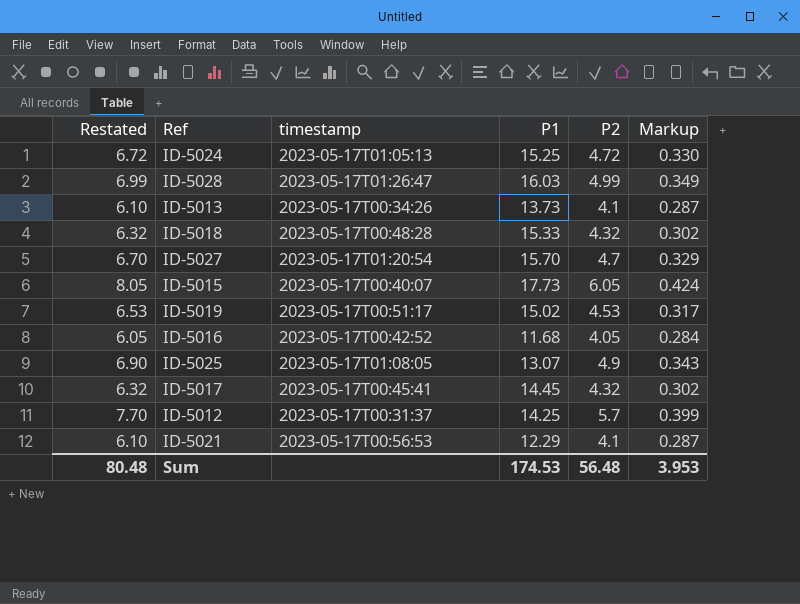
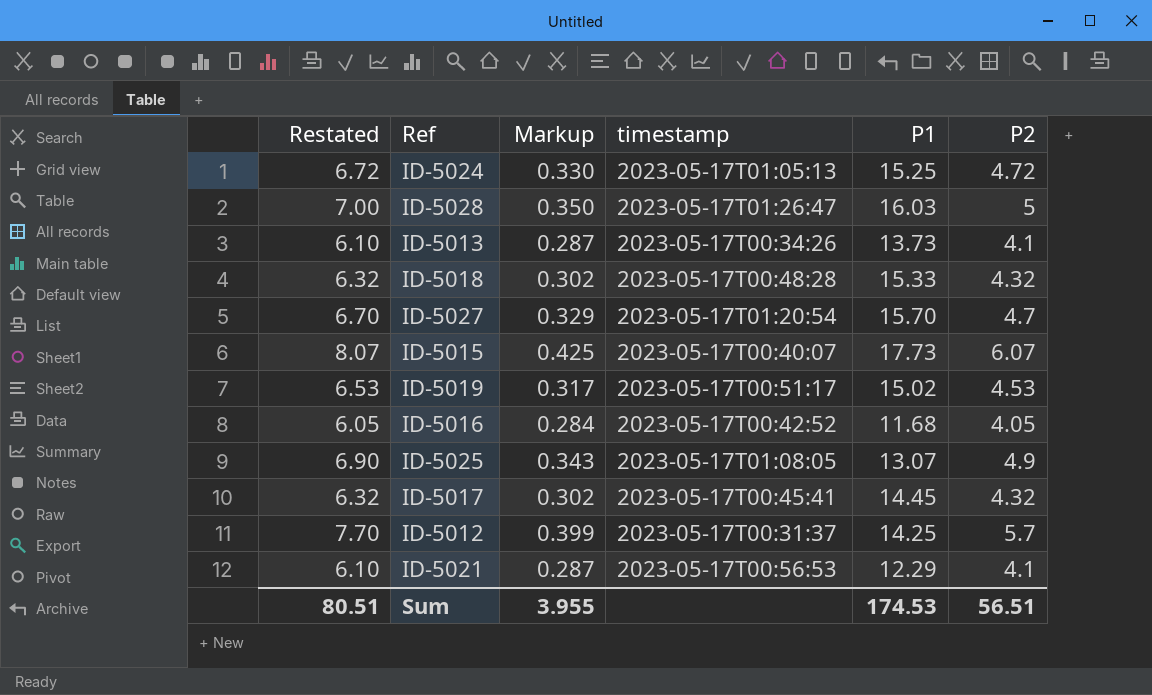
column Markup | position: 6 -> 3
ID-5028 | Restated: 6.99 -> 7.00
ID-5028 | Markup: 0.349 -> 0.350
ID-5028 | P2: 4.99 -> 5
ID-5015 | Restated: 8.05 -> 8.07
ID-5015 | Markup: 0.424 -> 0.425
ID-5015 | P2: 6.05 -> 6.07
Sum | Restated: 80.48 -> 80.51
Sum | Markup: 3.953 -> 3.955
Sum | P2: 56.48 -> 56.51

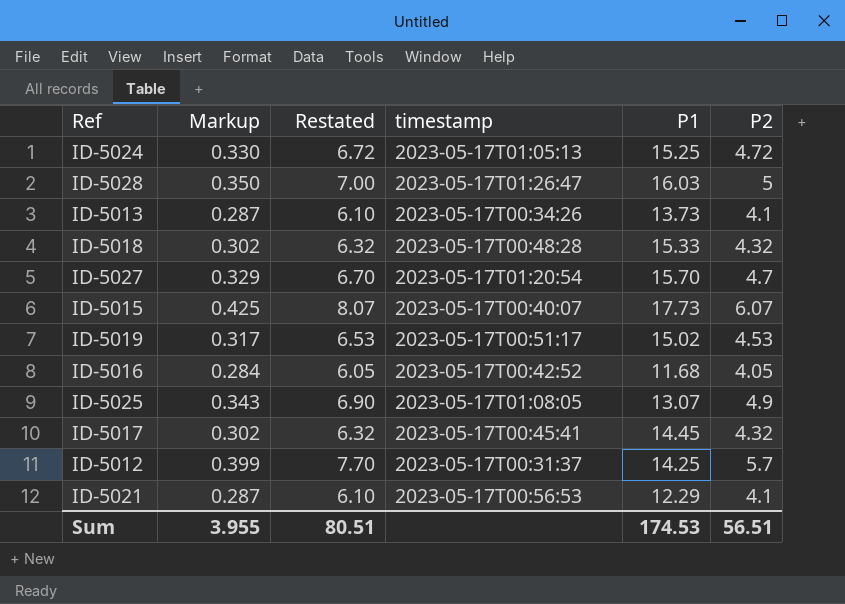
column Restated | position: 1 -> 3

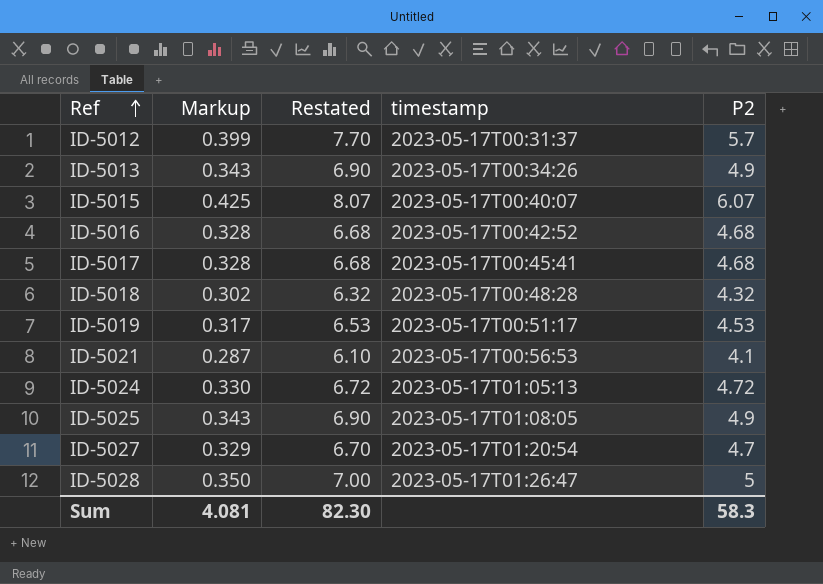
row order: none -> Ref ascending
column P1 | position: 5 -> none
ID-5013 | Markup: 0.287 -> 0.343
ID-5013 | Restated: 6.10 -> 6.90
ID-5013 | P2: 4.1 -> 4.9
ID-5016 | Markup: 0.284 -> 0.328
ID-5016 | Restated: 6.05 -> 6.68
ID-5016 | P2: 4.05 -> 4.68
ID-5017 | Markup: 0.302 -> 0.328
ID-5017 | Restated: 6.32 -> 6.68
ID-5017 | P2: 4.32 -> 4.68
Sum | Markup: 3.955 -> 4.081
Sum | Restated: 80.51 -> 82.30
Sum | P2: 56.51 -> 58.3

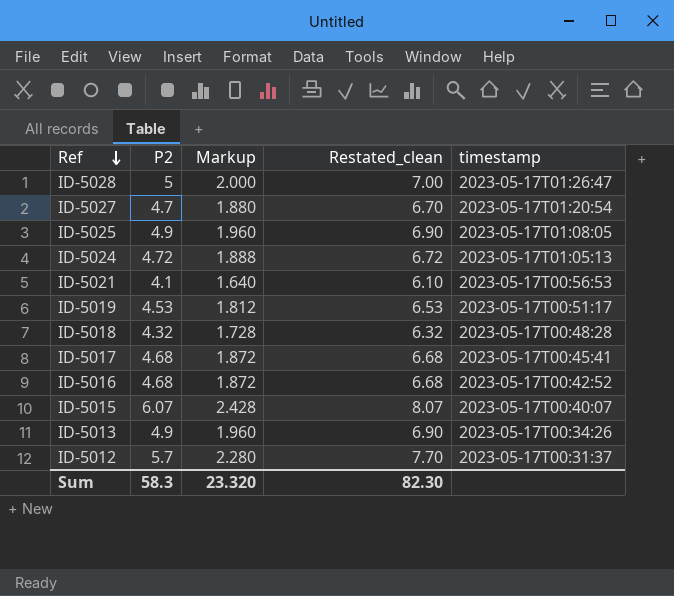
row order: Ref ascending -> Ref descending
column P2 | position: 5 -> 2
column Markup | formula: [P2] * 0.07 -> [P2] * 0.4
column name: Restated -> Restated_clean
Sum | Markup: 4.081 -> 23.320

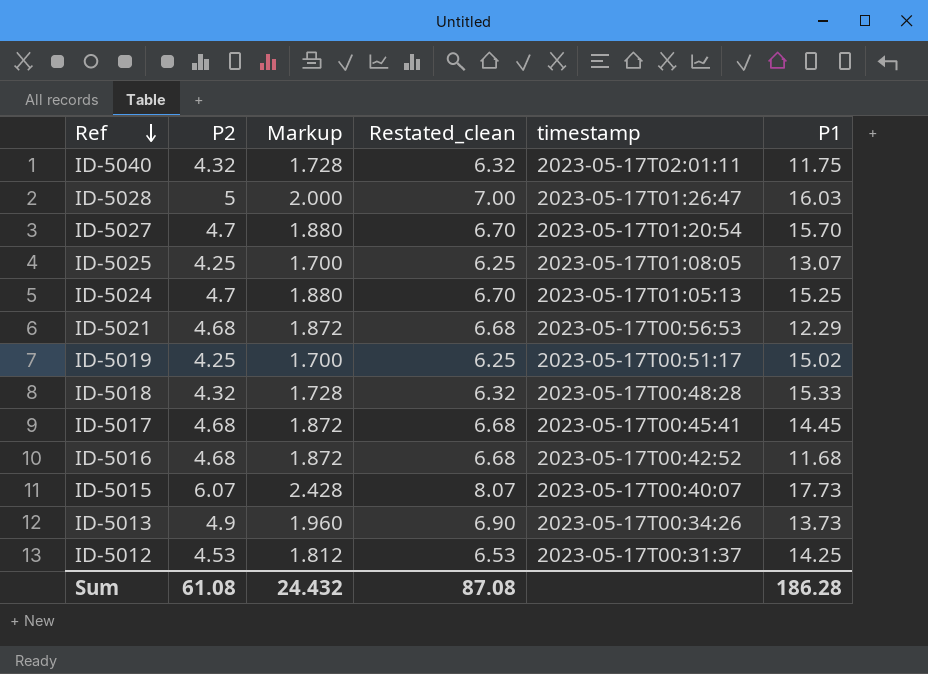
column P1 | position: none -> 6
row ID-5040: none -> 4.32 | 1.728 | 6.32 | 2023-05-17T02:01:11 | 11.75
ID-5025 | P2: 4.9 -> 4.25
ID-5025 | Markup: 1.960 -> 1.700
ID-5025 | Restated_clean: 6.90 -> 6.25
ID-5024 | P2: 4.72 -> 4.7
ID-5024 | Markup: 1.888 -> 1.880
ID-5024 | Restated_clean: 6.72 -> 6.70
ID-5021 | P2: 4.1 -> 4.68
ID-5021 | Markup: 1.640 -> 1.872
ID-5021 | Restated_clean: 6.10 -> 6.68
ID-5019 | P2: 4.53 -> 4.25
ID-5019 | Markup: 1.812 -> 1.700
ID-5019 | Restated_clean: 6.53 -> 6.25
ID-5012 | P2: 5.7 -> 4.53
ID-5012 | Markup: 2.280 -> 1.812
ID-5012 | Restated_clean: 7.70 -> 6.53
Sum | P2: 58.3 -> 61.08
Sum | Markup: 23.320 -> 24.432
Sum | Restated_clean: 82.30 -> 87.08

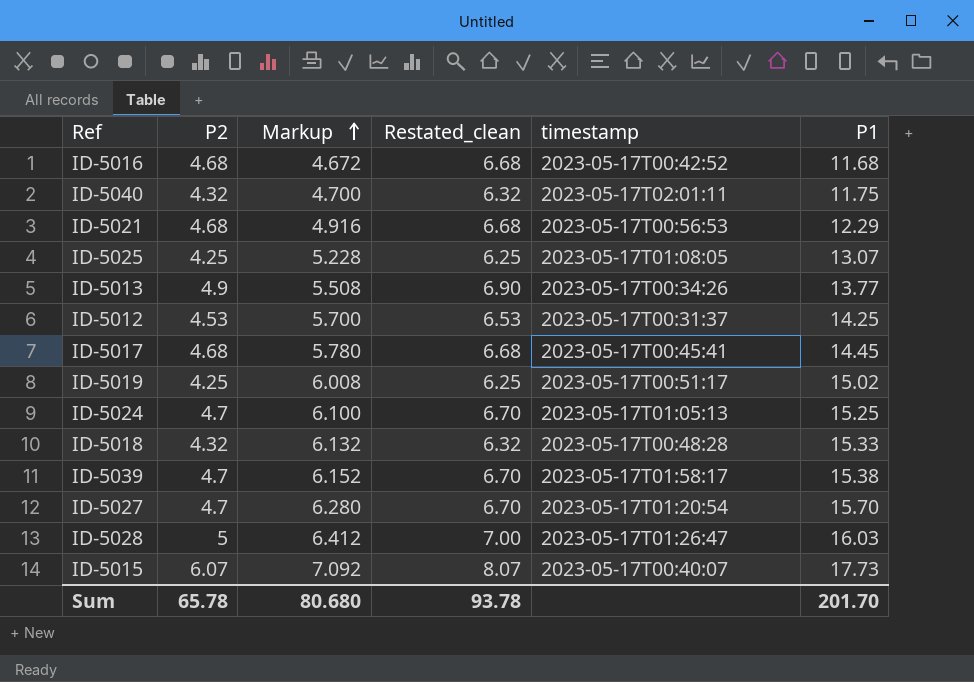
row order: Ref descending -> Markup ascending
column Markup | formula: [P2] * 0.4 -> [P1] * 0.4
ID-5013 | P1: 13.73 -> 13.77
row ID-5039: none -> 4.7 | 6.152 | 6.70 | 2023-05-17T01:58:17 | 15.38
Sum | P2: 61.08 -> 65.78
Sum | Markup: 24.432 -> 80.680
Sum | Restated_clean: 87.08 -> 93.78
Sum | P1: 186.28 -> 201.70

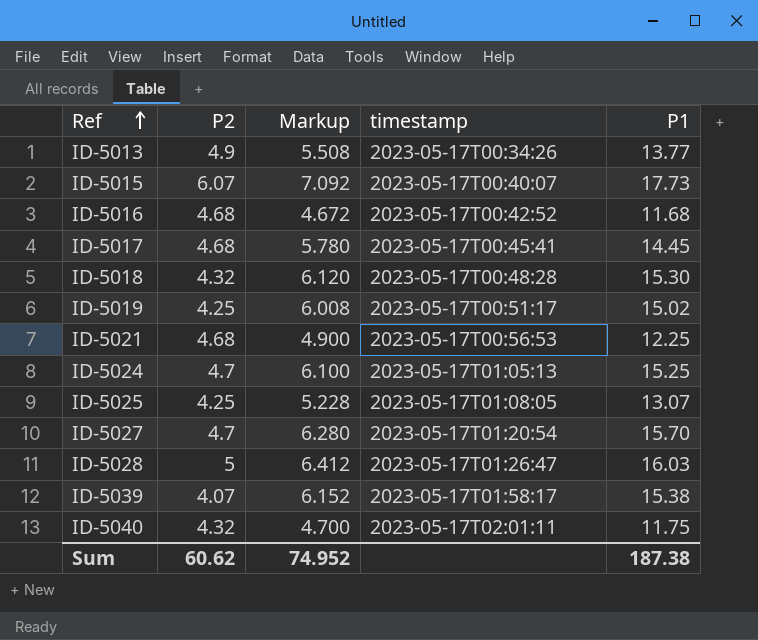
row order: Markup ascending -> Ref ascending
column Restated_clean | formula: [P2] + 2 -> none
row ID-5012: 4.53 | 5.700 | 6.53 | 2023-05-17T00:31:37 | 14.25 -> none
ID-5018 | Markup: 6.132 -> 6.120
ID-5018 | P1: 15.33 -> 15.30
ID-5021 | Markup: 4.916 -> 4.900
ID-5021 | P1: 12.29 -> 12.25
ID-5039 | P2: 4.7 -> 4.07
Sum | P2: 65.78 -> 60.62
Sum | Markup: 80.680 -> 74.952
Sum | P1: 201.70 -> 187.38

